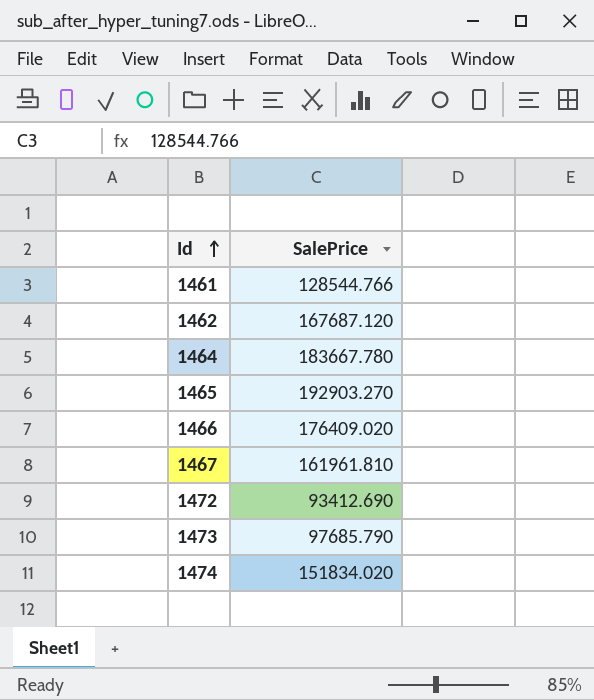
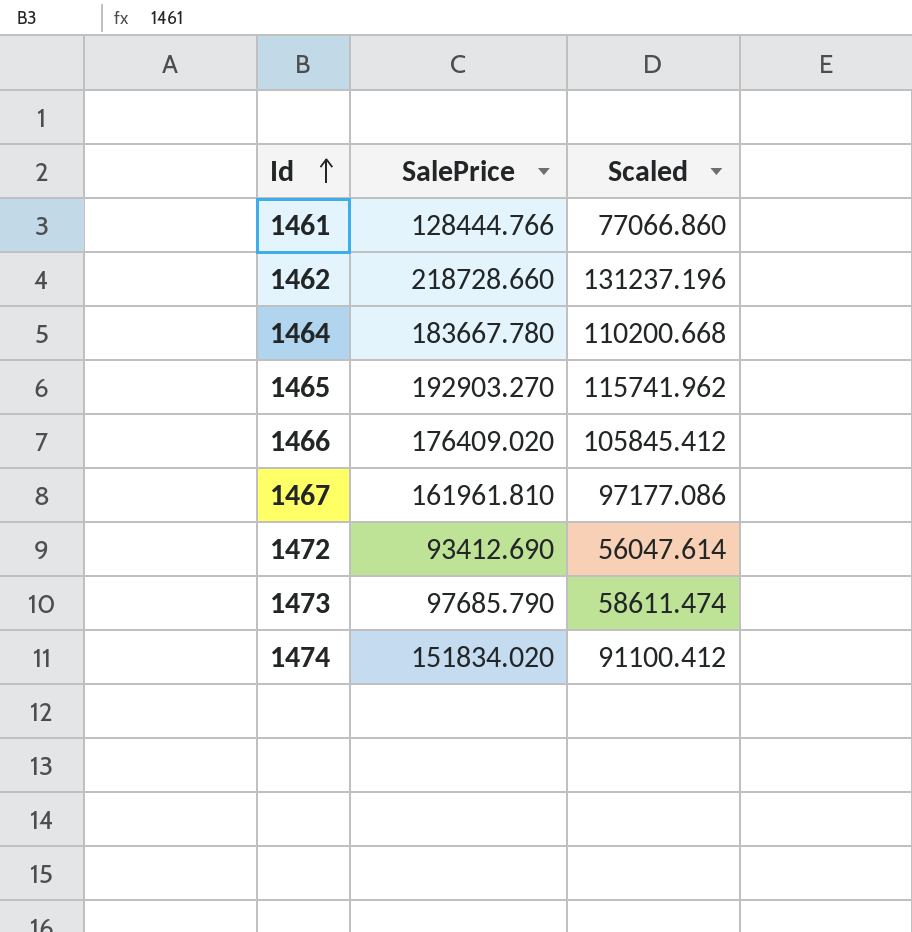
column Scaled | formula: none -> [SalePrice] * 0.6
1461 | SalePrice: 128544.766 -> 128444.766
1462 | SalePrice: 167687.120 -> 218728.660

